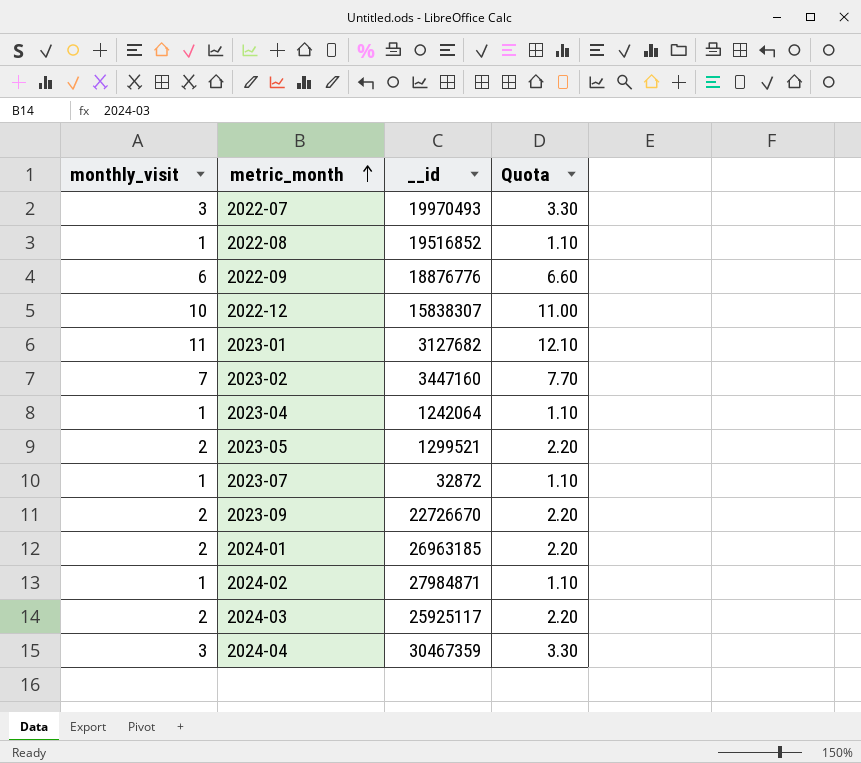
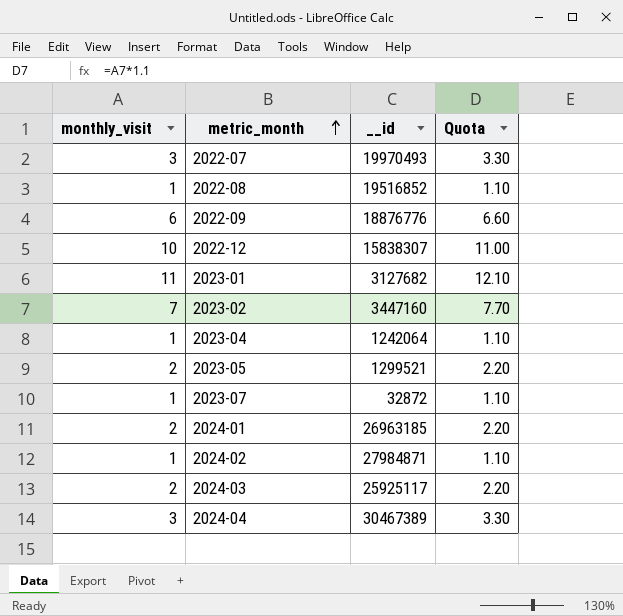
row 2023-09: 2 | 22726670 | 2.20 -> none
2024-04 | __id: 30467359 -> 30467389

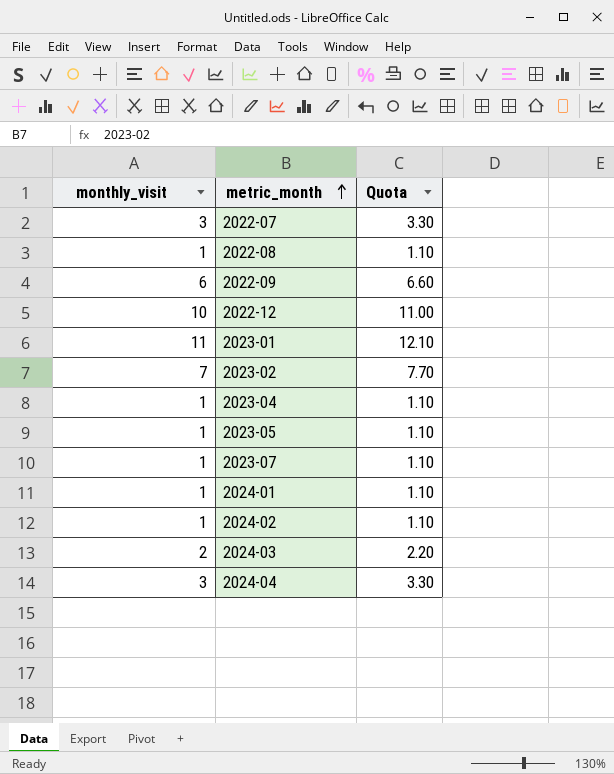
column __id | position: 3 -> none
2023-05 | monthly_visit: 2 -> 1
2023-05 | Quota: 2.20 -> 1.10
2024-01 | monthly_visit: 2 -> 1
2024-01 | Quota: 2.20 -> 1.10

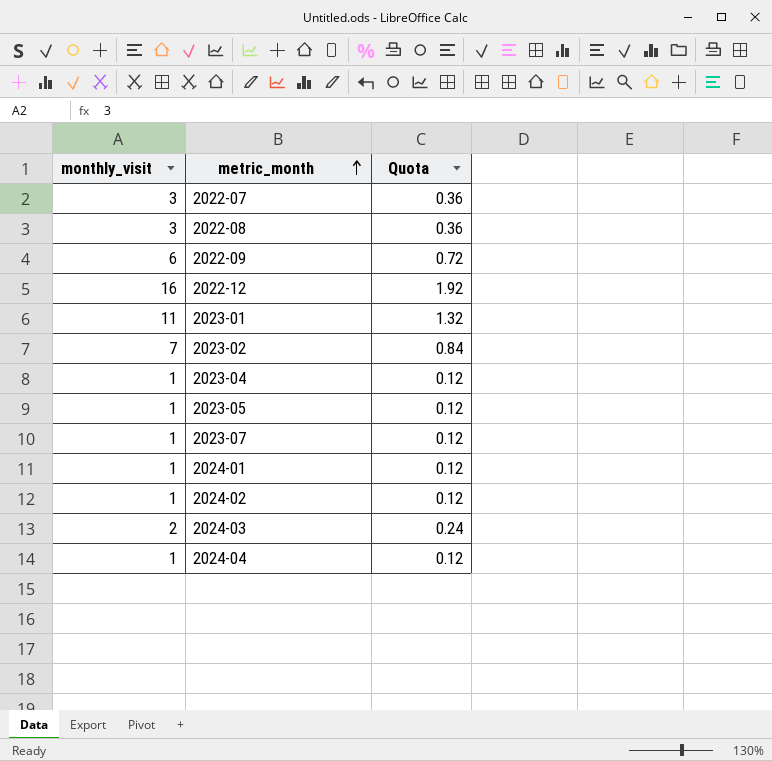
column Quota | formula: [monthly_visit] * 1.1 -> [monthly_visit] * 0.12
2022-08 | monthly_visit: 1 -> 3
2022-12 | monthly_visit: 10 -> 16
2024-04 | monthly_visit: 3 -> 1

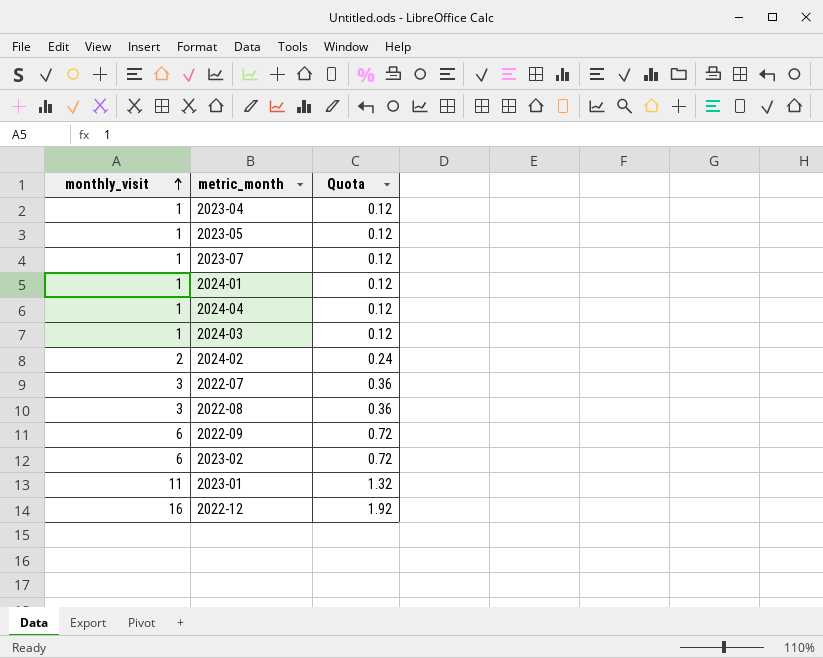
row order: metric_month ascending -> monthly_visit ascending
2024-03 | monthly_visit: 2 -> 1
2024-03 | Quota: 0.24 -> 0.12
2024-02 | monthly_visit: 1 -> 2
2024-02 | Quota: 0.12 -> 0.24
2023-02 | monthly_visit: 7 -> 6
2023-02 | Quota: 0.84 -> 0.72

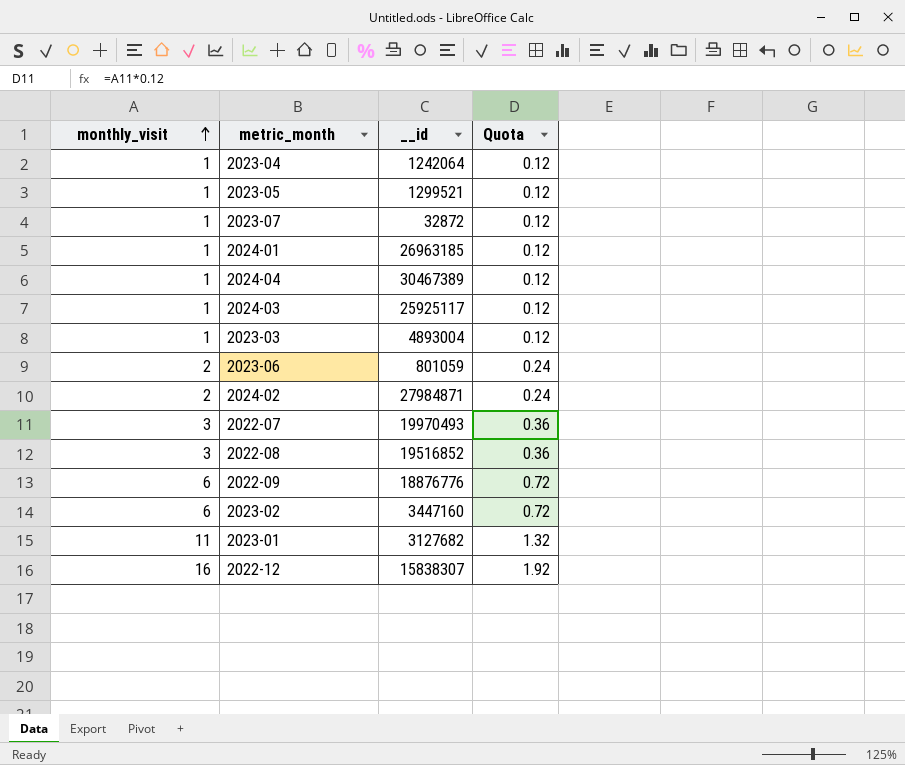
column __id | position: none -> 3
row 2023-03: none -> 1 | 4893004 | 0.12
row 2023-06: none -> 2 | 801059 | 0.24

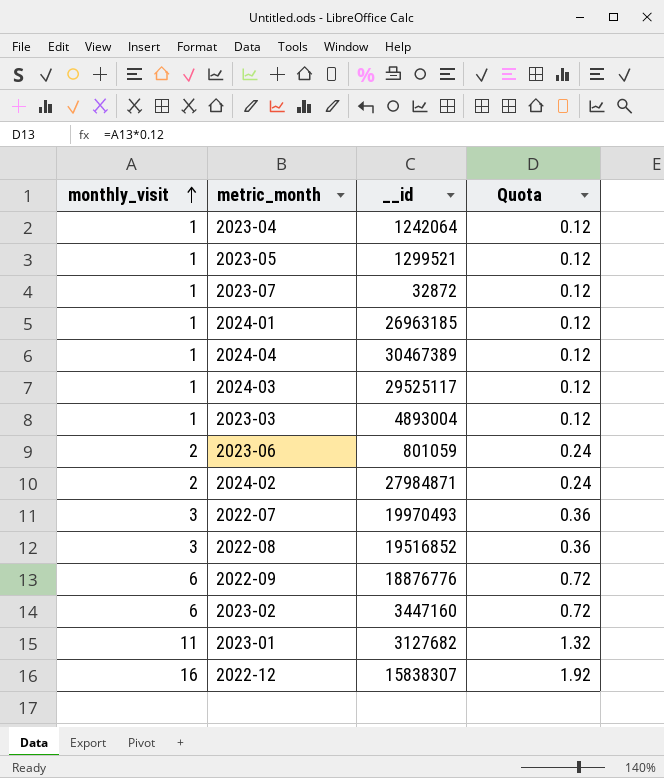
2024-03 | __id: 25925117 -> 29525117

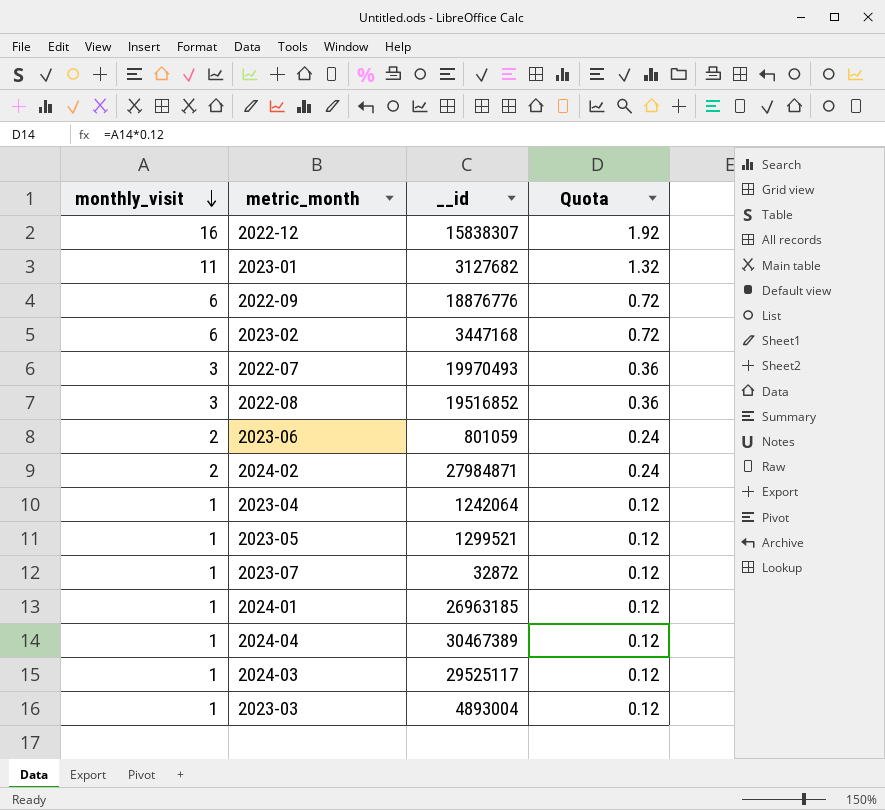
row order: monthly_visit ascending -> monthly_visit descending
2023-02 | __id: 3447160 -> 3447168

